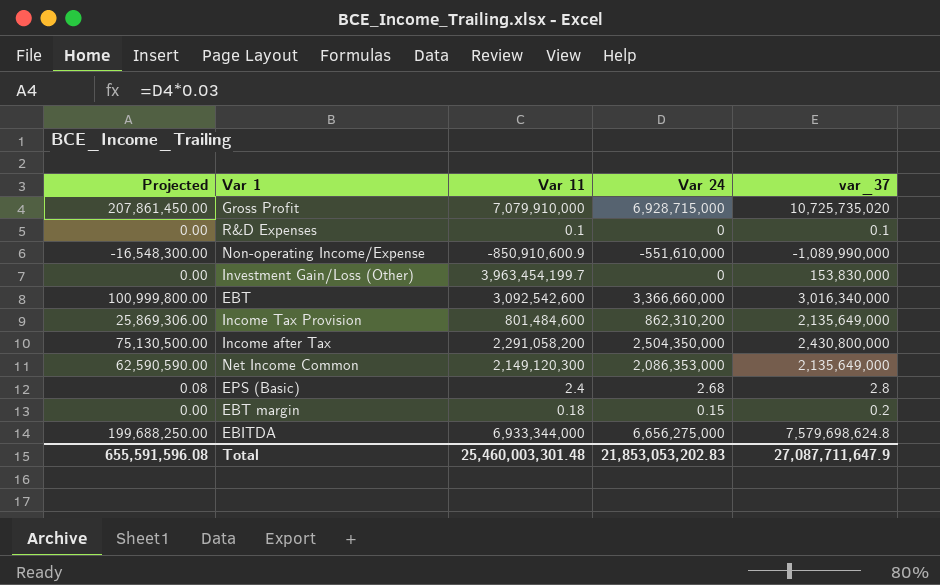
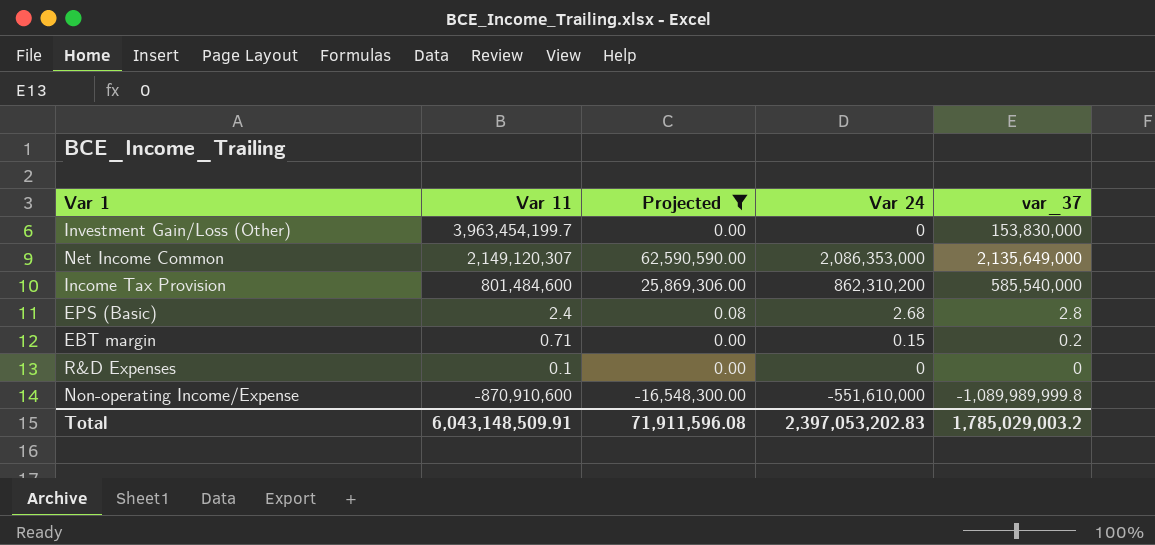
filter: none -> Projected <= 62,590,590.00
row order: none -> Var 11 descending
column Projected | position: 1 -> 3
Net Income Common | Var 11: 2,149,120,300 -> 2,149,120,307
Income Tax Provision | var_37: 2,135,649,000 -> 585,540,000
EBT margin | Var 11: 0.18 -> 0.71
R&D Expenses | var_37: 0.1 -> 0
Non-operating Income/Expense | Var 11: -850,910,600.9 -> -870,910,600
Non-operating Income/Expense | var_37: -1,089,990,000 -> -1,089,989,999.8
Total | Var 11: 25,460,003,301.48 -> 6,043,148,509.91
Total | Projected: 655,591,596.08 -> 71,911,596.08
Total | Var 24: 21,853,053,202.83 -> 2,397,053,202.83
Total | var_37: 27,087,711,647.9 -> 1,785,029,003.2

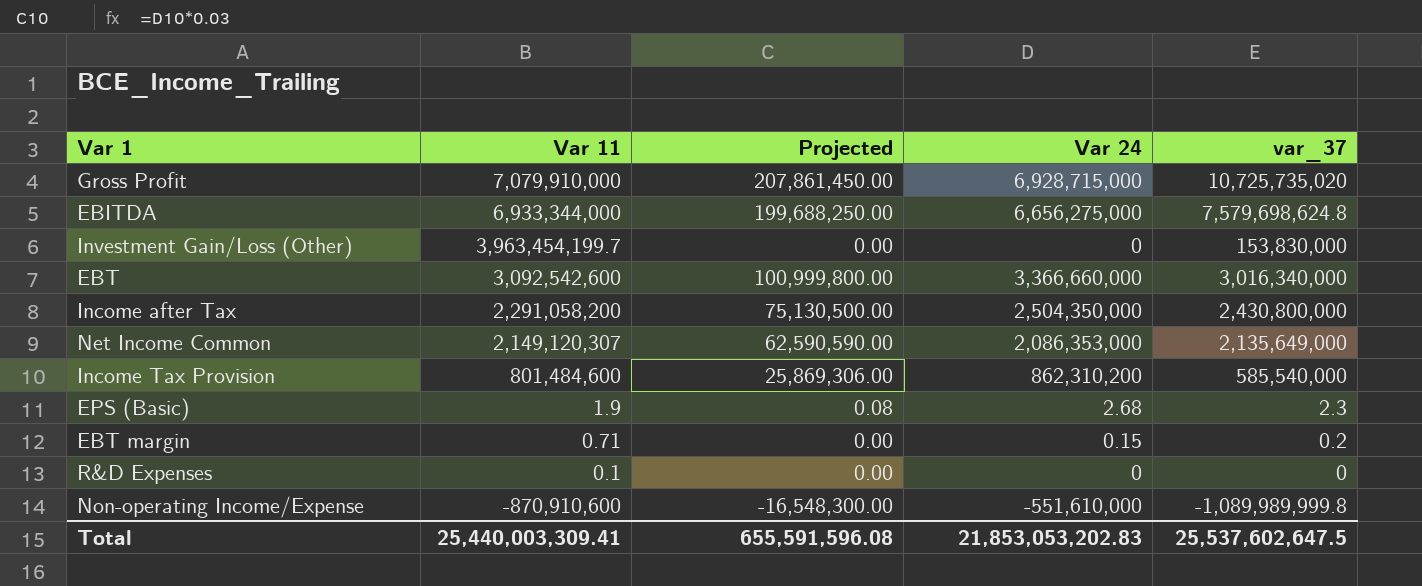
filter: Projected <= 62,590,590.00 -> none
EPS (Basic) | Var 11: 2.4 -> 1.9
EPS (Basic) | var_37: 2.8 -> 2.3
Total | Var 11: 6,043,148,509.91 -> 25,440,003,309.41
Total | Projected: 71,911,596.08 -> 655,591,596.08
Total | Var 24: 2,397,053,202.83 -> 21,853,053,202.83
Total | var_37: 1,785,029,003.2 -> 25,537,602,647.5

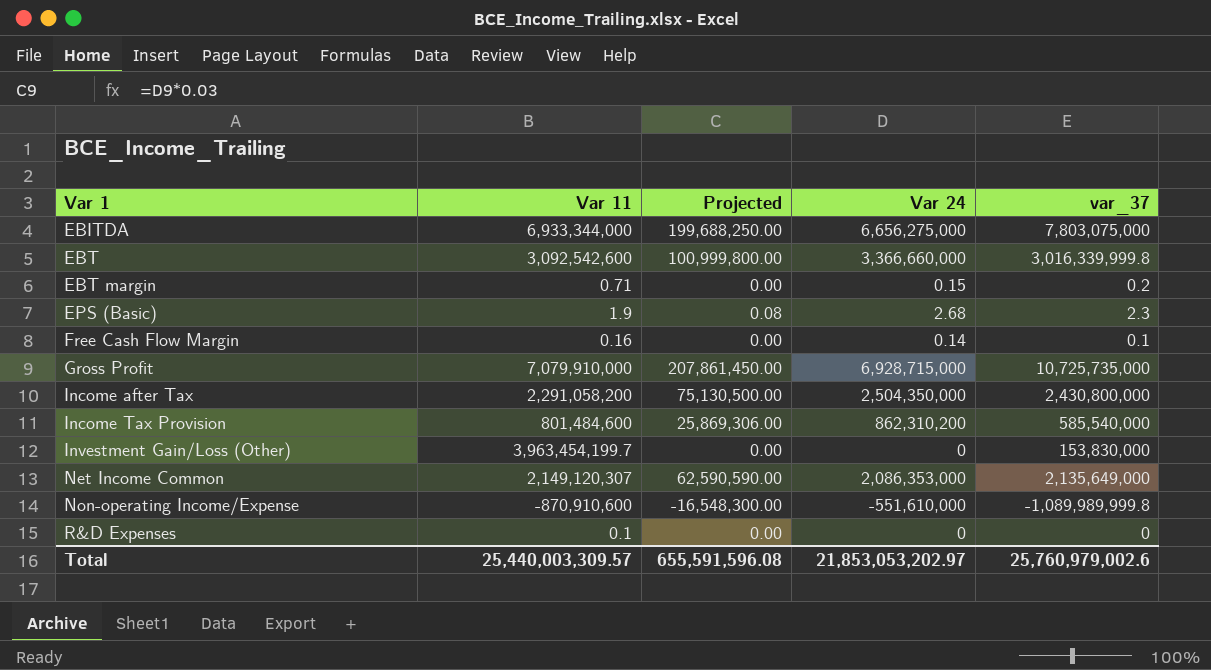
row order: Var 11 descending -> Var 1 ascending
EBITDA | var_37: 7,579,698,624.8 -> 7,803,075,000
EBT | var_37: 3,016,340,000 -> 3,016,339,999.8
row Free Cash Flow Margin: none -> 0.16 | 0.00 | 0.14 | 0.1
Gross Profit | var_37: 10,725,735,020 -> 10,725,735,000
Total | Var 11: 25,440,003,309.41 -> 25,440,003,309.57
Total | Var 24: 21,853,053,202.83 -> 21,853,053,202.97
Total | var_37: 25,537,602,647.5 -> 25,760,979,002.6

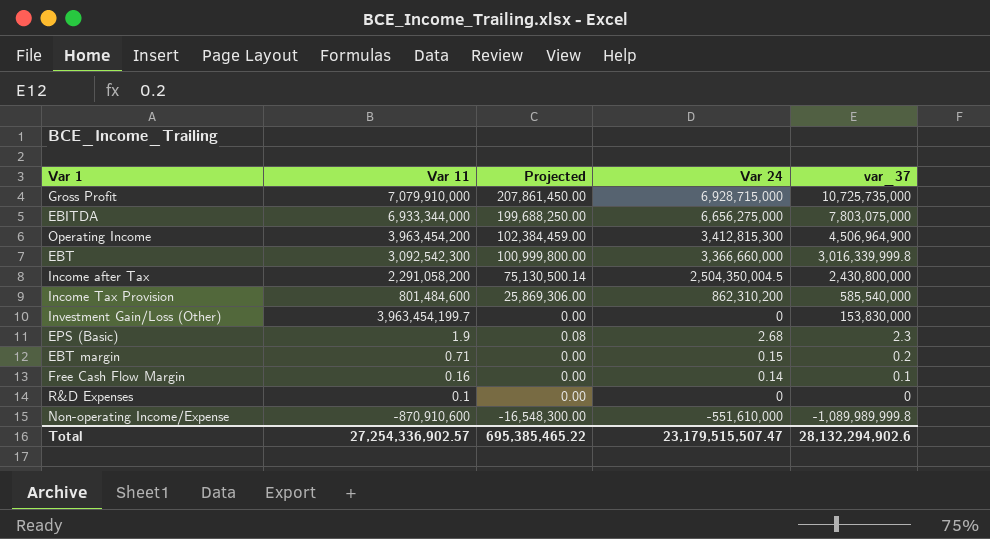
row order: Var 1 ascending -> var_37 descending
row Net Income Common: 2,149,120,307 | 62,590,590.00 | 2,086,353,000 | 2,135,649,000 -> none
row Operating Income: none -> 3,963,454,200 | 102,384,459.00 | 3,412,815,300 | 4,506,964,900
EBT | Var 11: 3,092,542,600 -> 3,092,542,300
Income after Tax | Projected: 75,130,500.00 -> 75,130,500.14
Income after Tax | Var 24: 2,504,350,000 -> 2,504,350,004.5
Total | Var 11: 25,440,003,309.57 -> 27,254,336,902.57
Total | Projected: 655,591,596.08 -> 695,385,465.22
Total | Var 24: 21,853,053,202.97 -> 23,179,515,507.47
Total | var_37: 25,760,979,002.6 -> 28,132,294,902.6

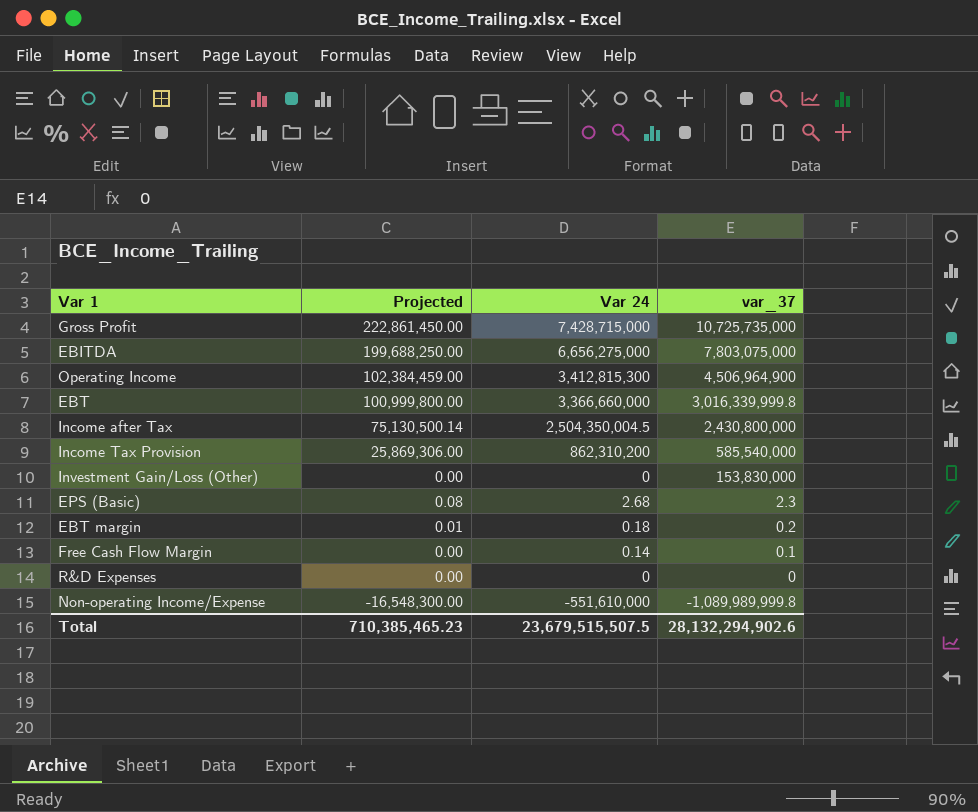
column Var 11 | position: 2 -> none
Gross Profit | Projected: 207,861,450.00 -> 222,861,450.00
Gross Profit | Var 24: 6,928,715,000 -> 7,428,715,000
EBT margin | Projected: 0.00 -> 0.01
EBT margin | Var 24: 0.15 -> 0.18
Total | Projected: 695,385,465.22 -> 710,385,465.23
Total | Var 24: 23,179,515,507.47 -> 23,679,515,507.5

